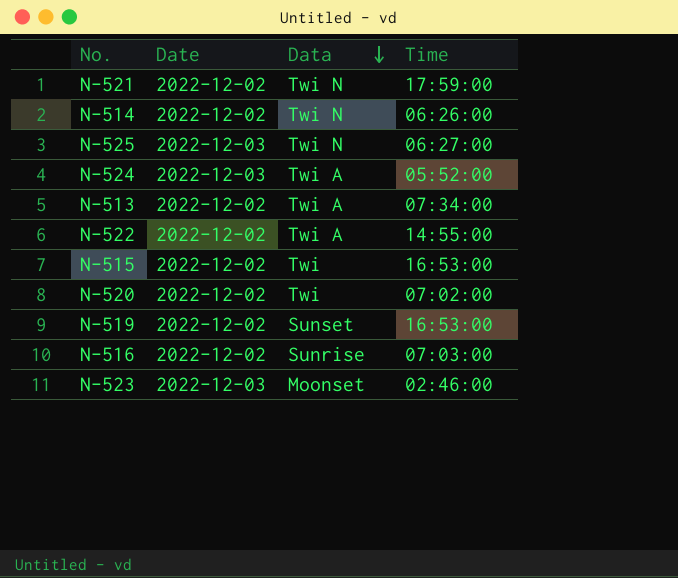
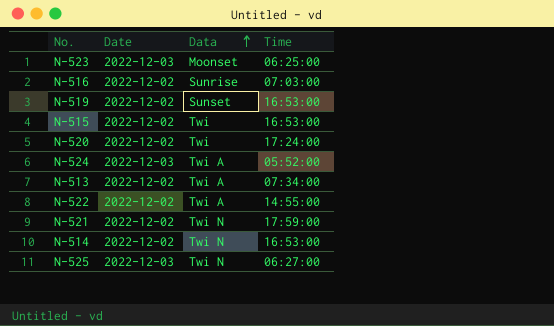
row order: Data descending -> Data ascending
N-523 | Time: 02:46:00 -> 06:25:00
N-520 | Time: 07:02:00 -> 17:24:00
N-514 | Time: 06:26:00 -> 16:53:00

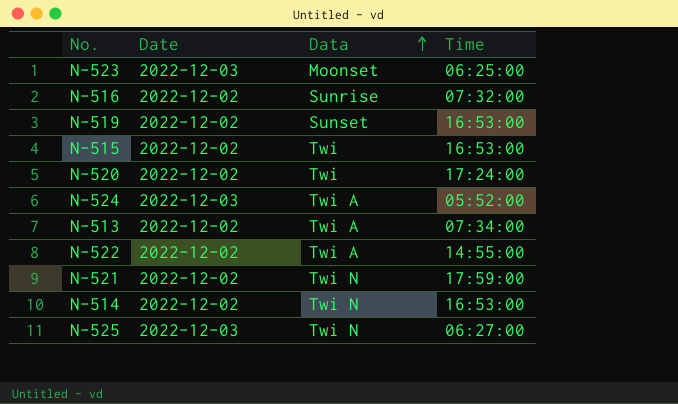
N-516 | Time: 07:03:00 -> 07:32:00

